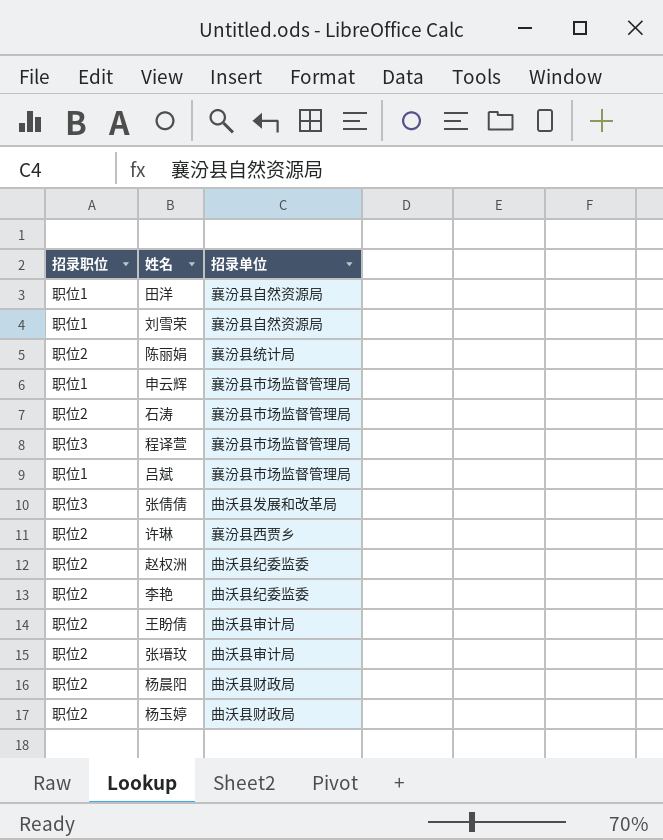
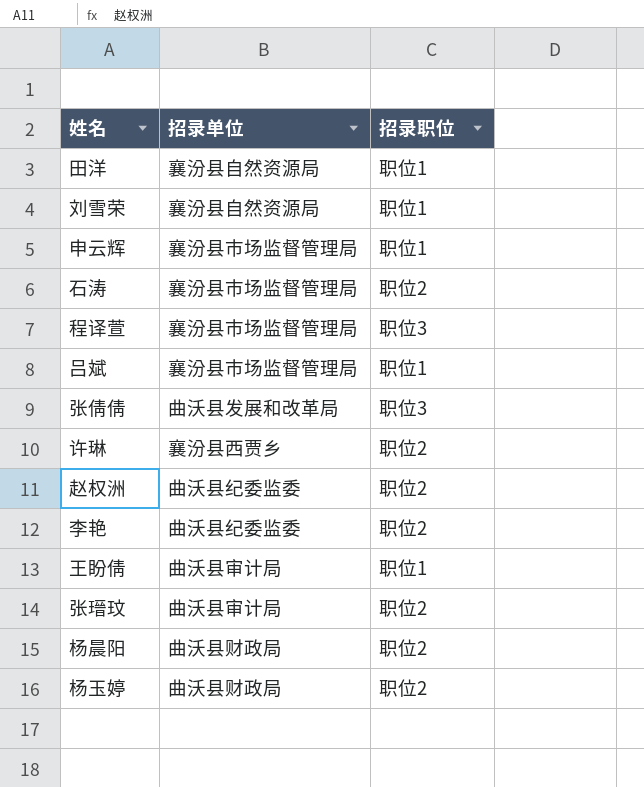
column 招录职位 | position: 1 -> 3
row 陈丽娟: 职位2 | 襄汾县统计局 -> none
王盼倩 | 招录职位: 职位2 -> 职位1

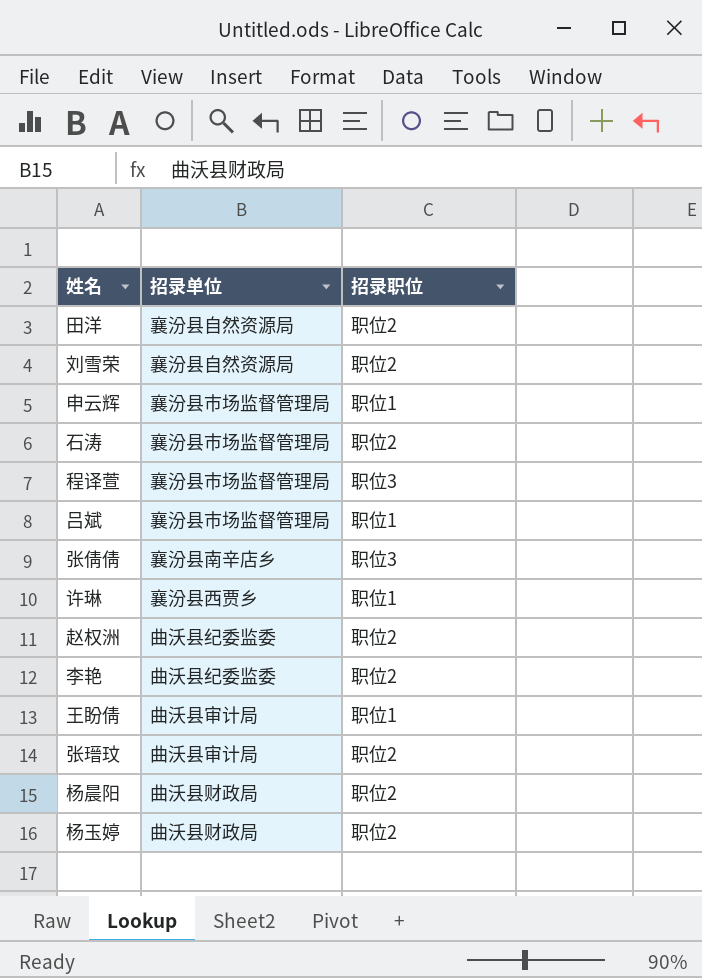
田洋 | 招录职位: 职位1 -> 职位2
刘雪荣 | 招录职位: 职位1 -> 职位2
张倩倩 | 招录单位: 曲沃县发展和改革局 -> 襄汾县南辛店乡
许琳 | 招录职位: 职位2 -> 职位1

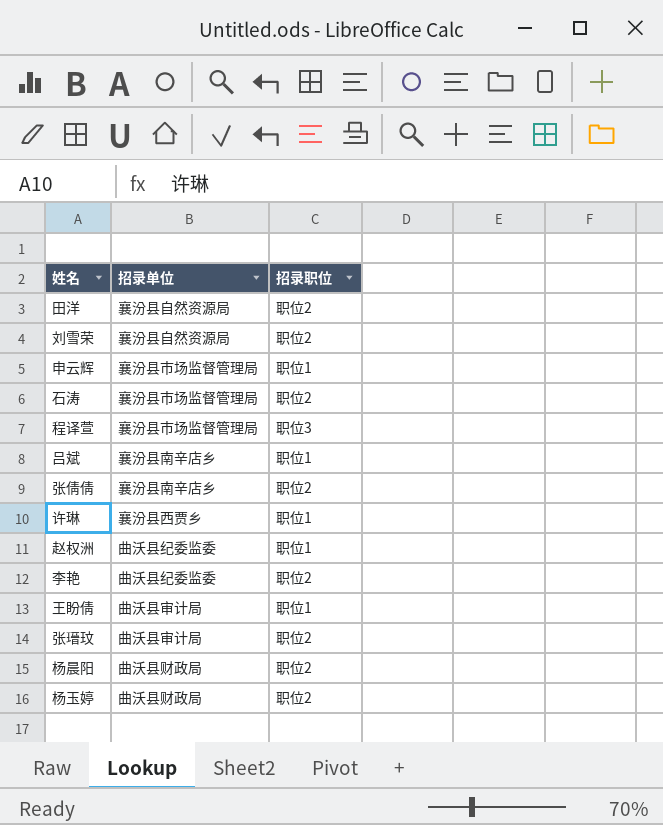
吕斌 | 招录单位: 襄汾县市场监督管理局 -> 襄汾县南辛店乡
张倩倩 | 招录职位: 职位3 -> 职位2
赵权洲 | 招录职位: 职位2 -> 职位1

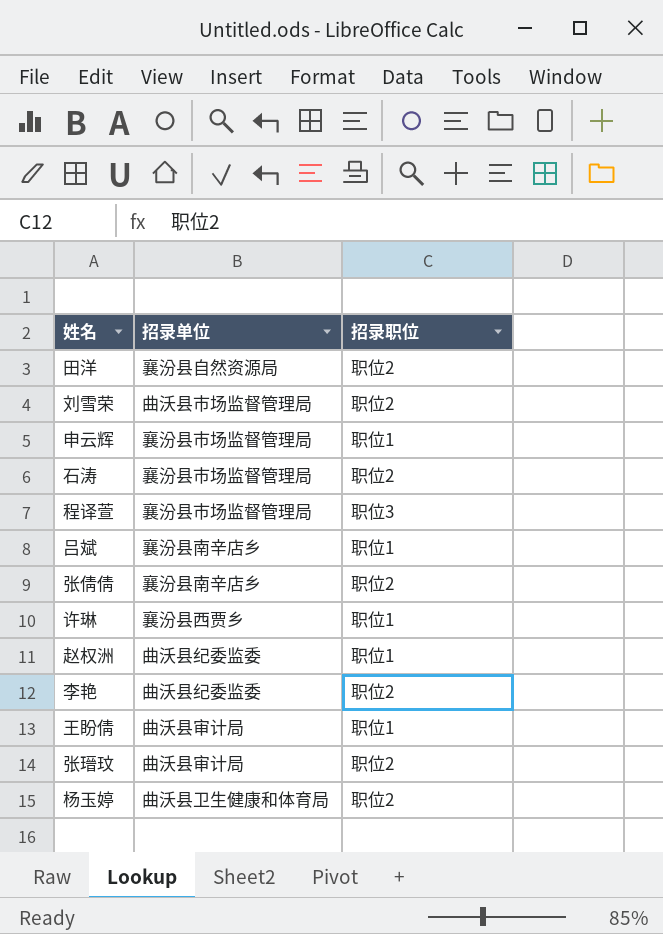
row 杨晨阳: 曲沃县财政局 | 职位2 -> none
刘雪荣 | 招录单位: 襄汾县自然资源局 -> 曲沃县市场监督管理局
杨玉婷 | 招录单位: 曲沃县财政局 -> 曲沃县卫生健康和体育局

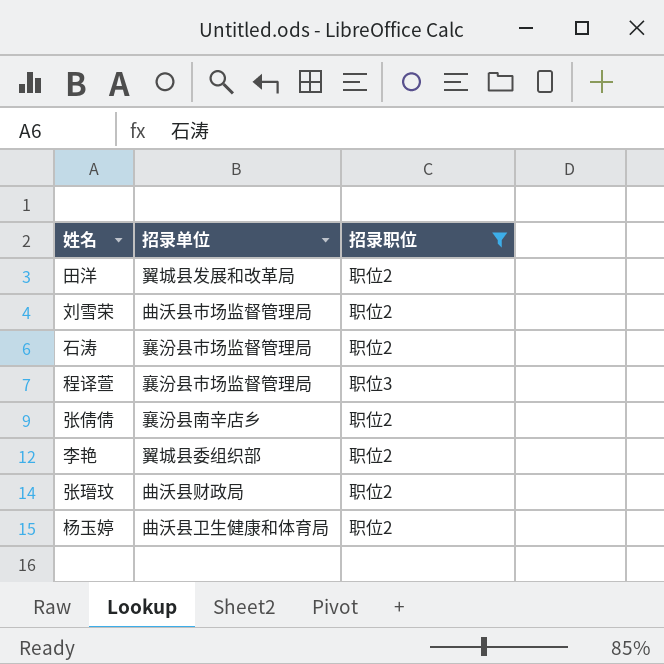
filter: none -> 招录职位 != 职位1
田洋 | 招录单位: 襄汾县自然资源局 -> 翼城县发展和改革局
李艳 | 招录单位: 曲沃县纪委监委 -> 翼城县委组织部
张瑨玟 | 招录单位: 曲沃县审计局 -> 曲沃县财政局

